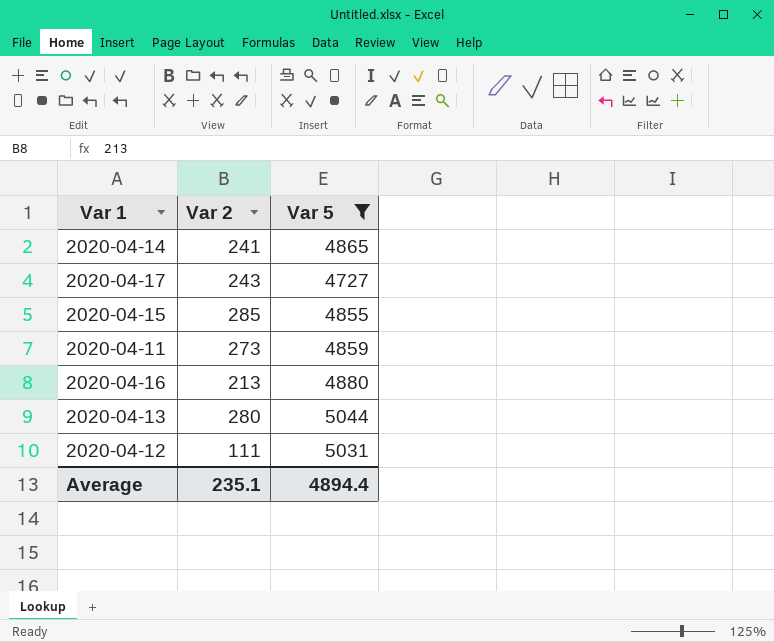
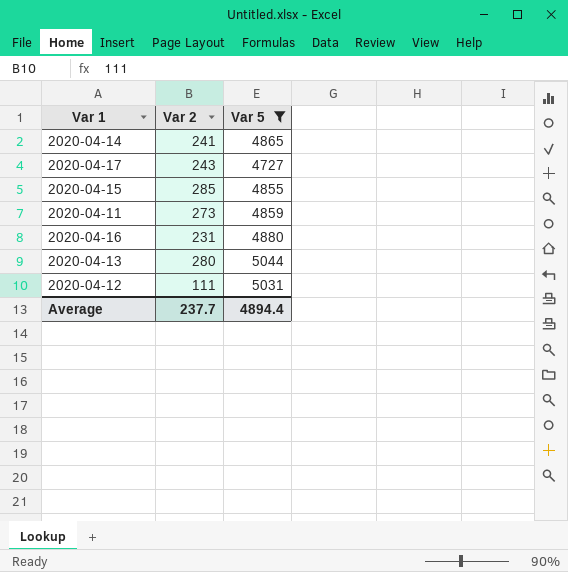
2020-04-16 | Var 2: 213 -> 231
Average | Var 2: 235.1 -> 237.7

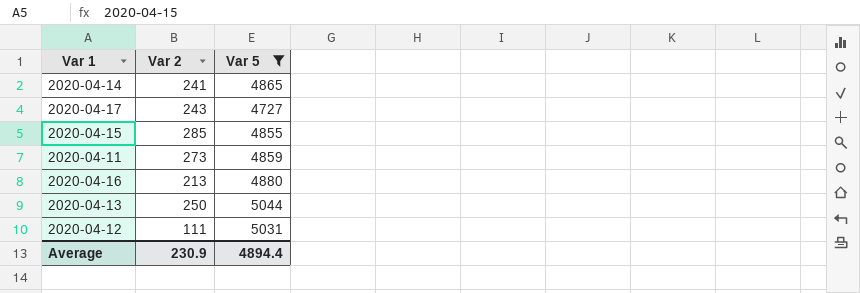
2020-04-16 | Var 2: 231 -> 213
2020-04-13 | Var 2: 280 -> 250
Average | Var 2: 237.7 -> 230.9

